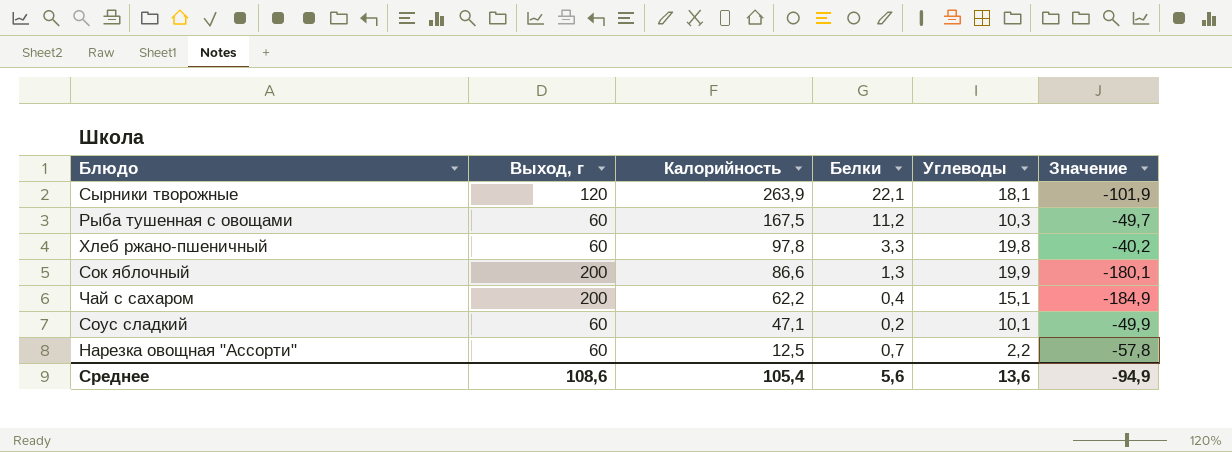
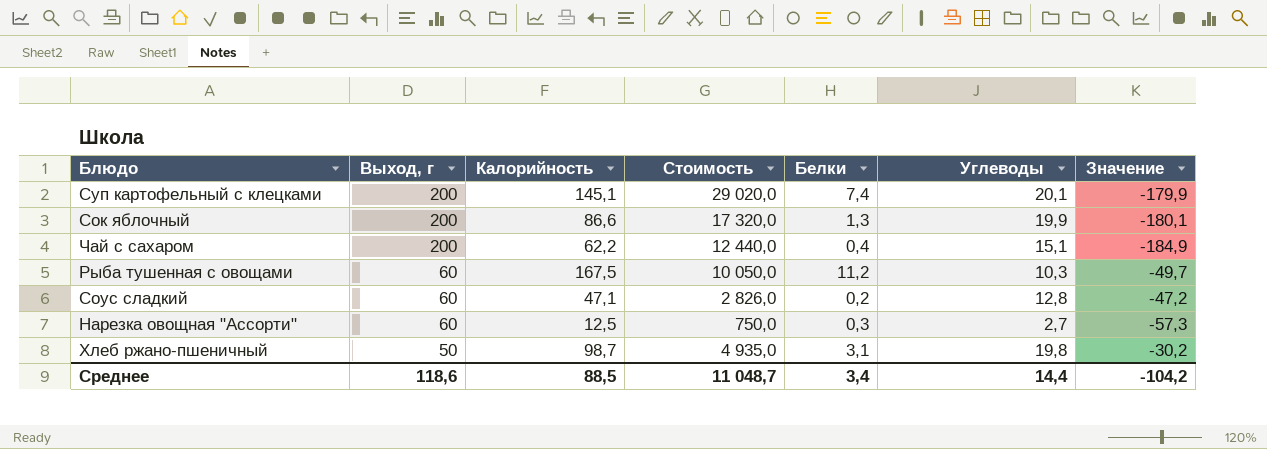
row order: Калорийность descending -> Выход, г descending
column Стоимость | formula: none -> [Выход, г] * [Калорийность]
row Сырники творожные: 120 | 263,9 | 22,1 | 18,1 | -101,9 -> none
row Суп картофельный с клецками: none -> 200 | 145,1 | 29 020,0 | 7,4 | 20,1 | -179,9
Соус сладкий | Углеводы: 10,1 -> 12,8
Соус сладкий | Значение: -49,9 -> -47,2
Нарезка овощная "Ассорти" | Белки: 0,7 -> 0,3
Нарезка овощная "Ассорти" | Углеводы: 2,2 -> 2,7
Нарезка овощная "Ассорти" | Значение: -57,8 -> -57,3
Хлеб ржано-пшеничный | Выход, г: 60 -> 50
Хлеб ржано-пшеничный | Калорийность: 97,8 -> 98,7
Хлеб ржано-пшеничный | Белки: 3,3 -> 3,1
Хлеб ржано-пшеничный | Значение: -40,2 -> -30,2
Среднее | Выход, г: 108,6 -> 118,6
Среднее | Калорийность: 105,4 -> 88,5
Среднее | Белки: 5,6 -> 3,4
Среднее | Углеводы: 13,6 -> 14,4
Среднее | Значение: -94,9 -> -104,2

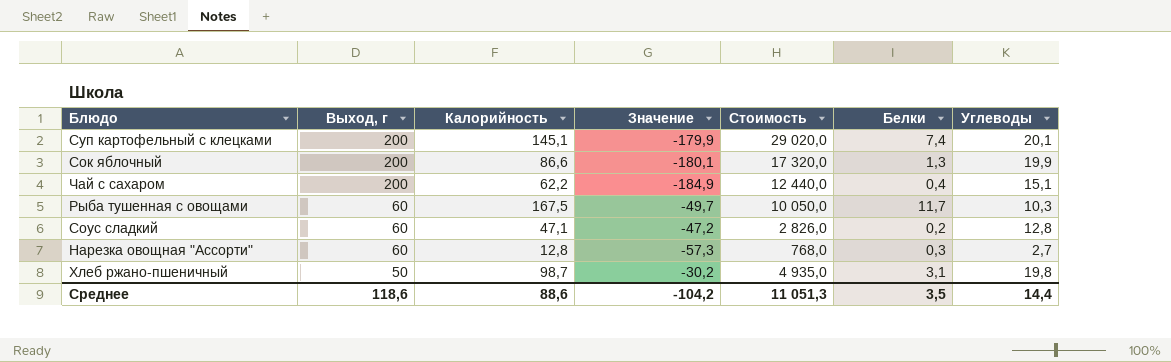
column Значение | position: 7 -> 4
Рыба тушенная с овощами | Белки: 11,2 -> 11,7
Нарезка овощная "Ассорти" | Калорийность: 12,5 -> 12,8
Нарезка овощная "Ассорти" | Стоимость: 750,0 -> 768,0
Среднее | Калорийность: 88,5 -> 88,6
Среднее | Стоимость: 11 048,7 -> 11 051,3
Среднее | Белки: 3,4 -> 3,5

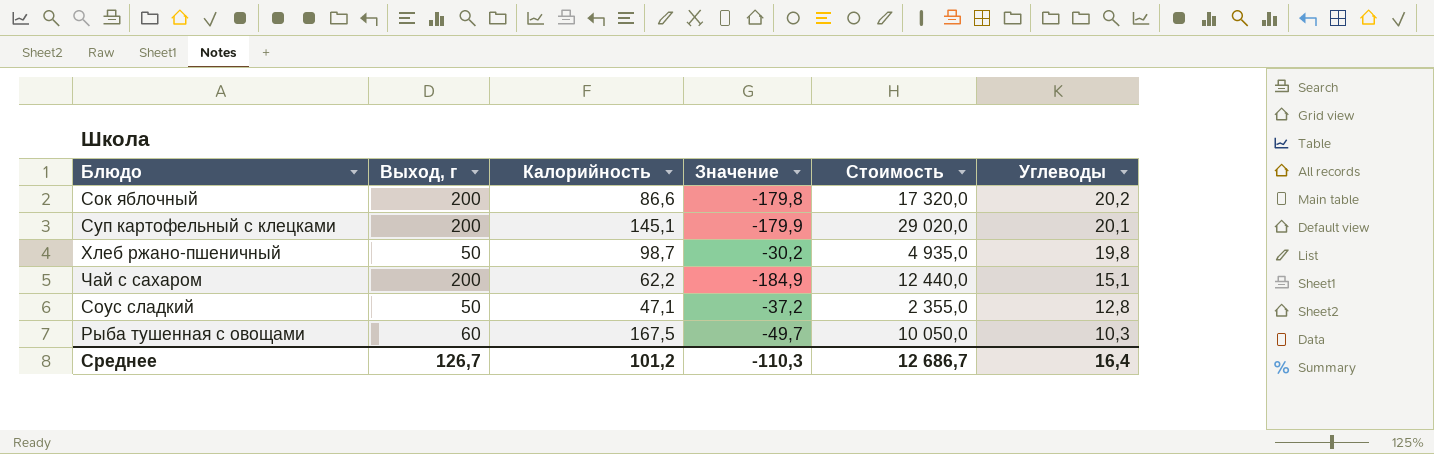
row order: Выход, г descending -> Углеводы descending
column Белки | position: 6 -> none
row Нарезка овощная "Ассорти": 60 | 12,8 | -57,3 | 768,0 | 0,3 | 2,7 -> none
Сок яблочный | Значение: -180,1 -> -179,8
Сок яблочный | Углеводы: 19,9 -> 20,2
Соус сладкий | Выход, г: 60 -> 50
Соус сладкий | Значение: -47,2 -> -37,2
Соус сладкий | Стоимость: 2 826,0 -> 2 355,0
Среднее | Выход, г: 118,6 -> 126,7
Среднее | Калорийность: 88,6 -> 101,2
Среднее | Значение: -104,2 -> -110,3
Среднее | Стоимость: 11 051,3 -> 12 686,7
Среднее | Углеводы: 14,4 -> 16,4

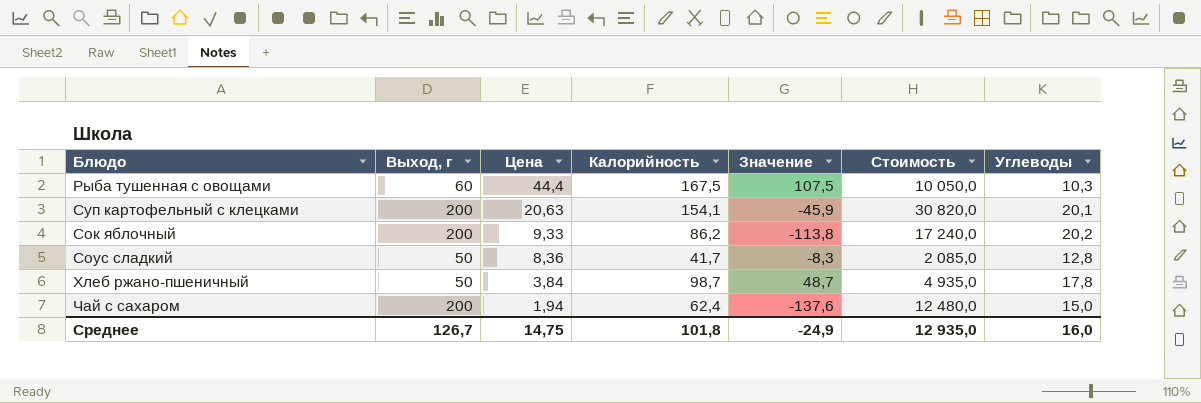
row order: Углеводы descending -> Цена descending
column Цена | position: none -> 3
column Значение | formula: [Углеводы] - [Выход, г] -> [Калорийность] - [Выход, г]
Суп картофельный с клецками | Калорийность: 145,1 -> 154,1
Суп картофельный с клецками | Стоимость: 29 020,0 -> 30 820,0
Сок яблочный | Калорийность: 86,6 -> 86,2
Сок яблочный | Стоимость: 17 320,0 -> 17 240,0
Соус сладкий | Калорийность: 47,1 -> 41,7
Соус сладкий | Стоимость: 2 355,0 -> 2 085,0
Хлеб ржано-пшеничный | Углеводы: 19,8 -> 17,8
Чай с сахаром | Калорийность: 62,2 -> 62,4
Чай с сахаром | Стоимость: 12 440,0 -> 12 480,0
Чай с сахаром | Углеводы: 15,1 -> 15,0
Среднее | Калорийность: 101,2 -> 101,8
Среднее | Значение: -110,3 -> -24,9
Среднее | Стоимость: 12 686,7 -> 12 935,0
Среднее | Углеводы: 16,4 -> 16,0

